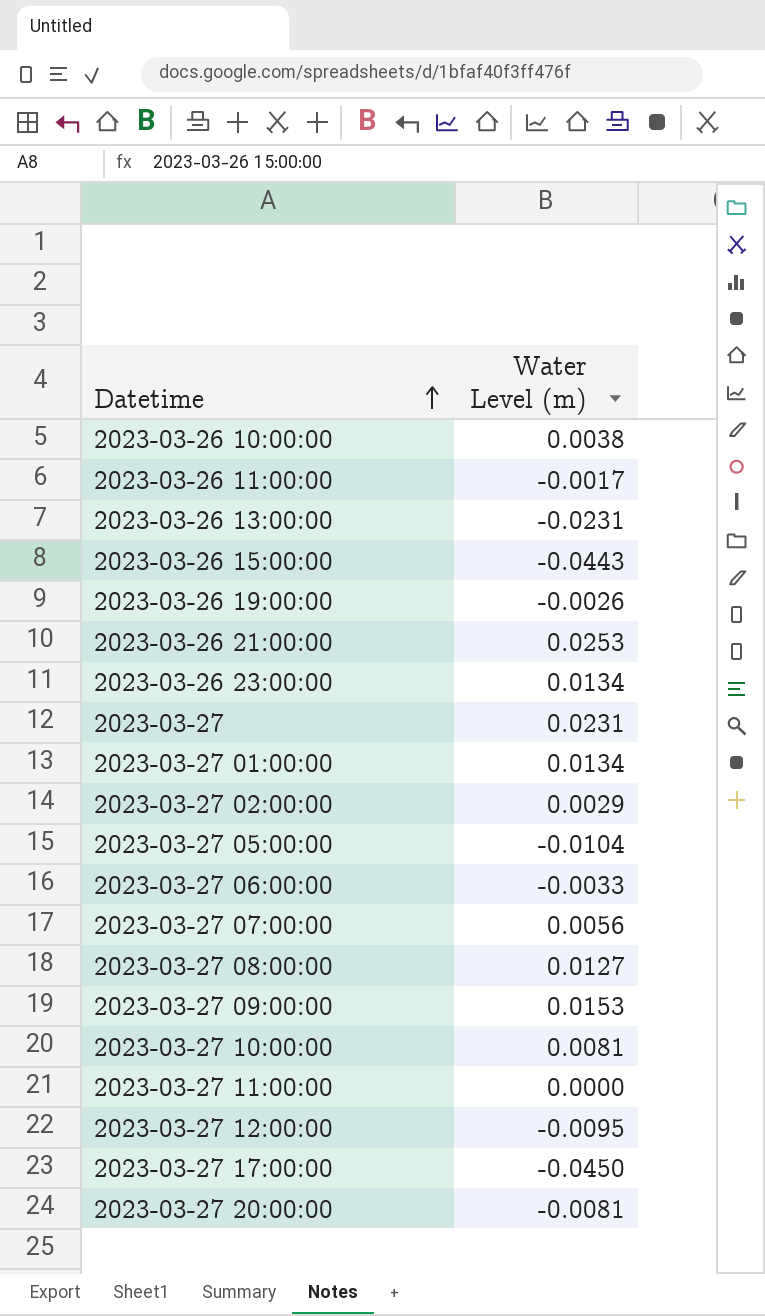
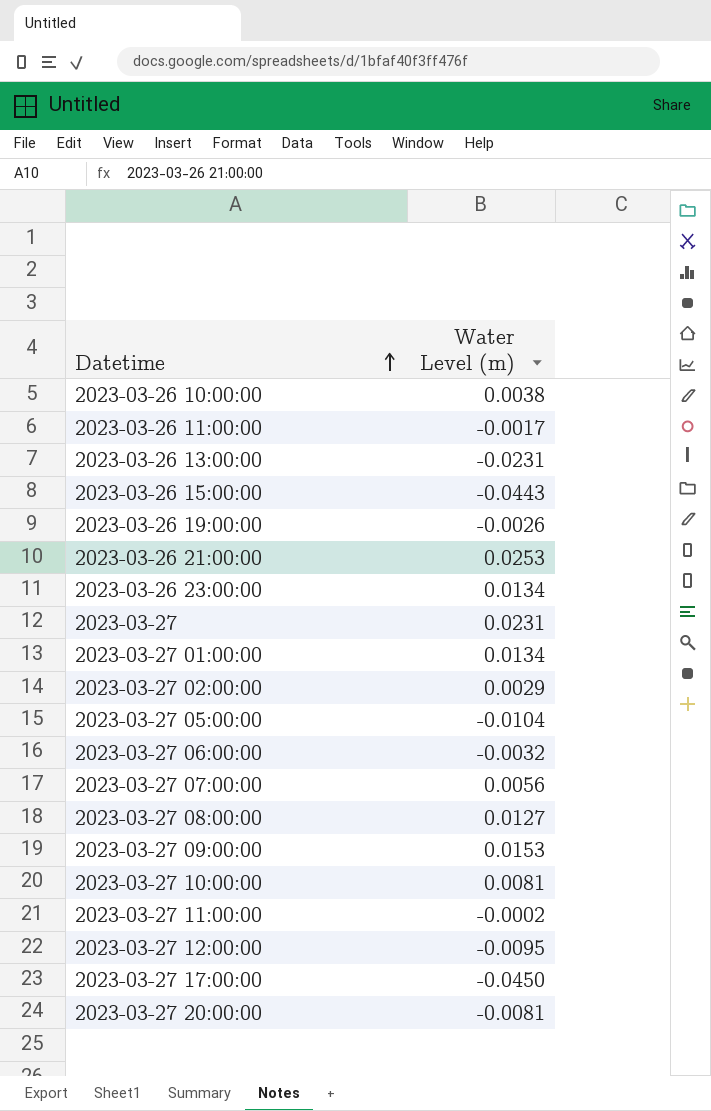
2023-03-27 06:00:00 | Water Level (m): -0.0033 -> -0.0032
2023-03-27 11:00:00 | Water Level (m): 0.0000 -> -0.0002

